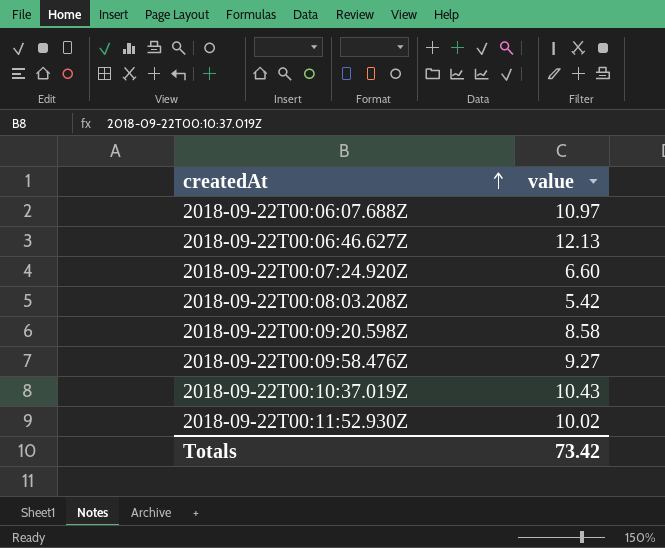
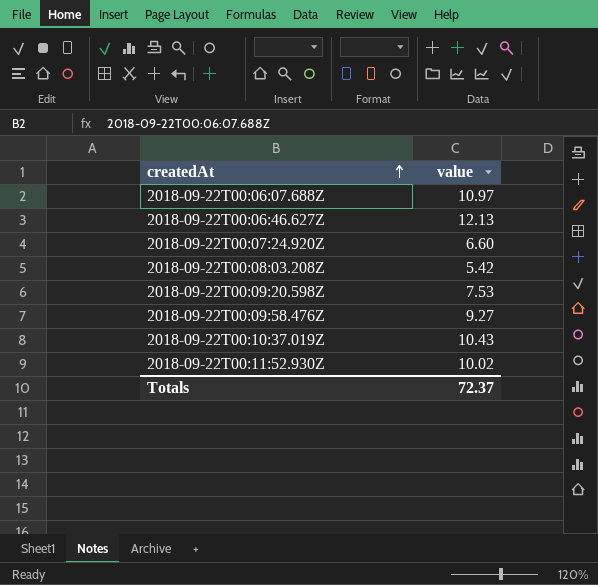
2018-09-22T00:09:20.598Z | value: 8.58 -> 7.53
Totals | value: 73.42 -> 72.37

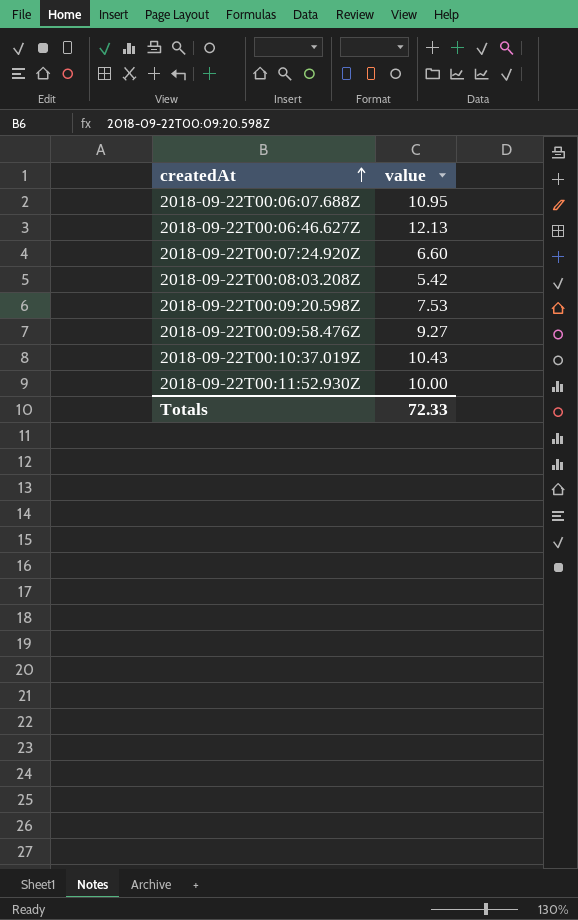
2018-09-22T00:06:07.688Z | value: 10.97 -> 10.95
2018-09-22T00:11:52.930Z | value: 10.02 -> 10.00
Totals | value: 72.37 -> 72.33

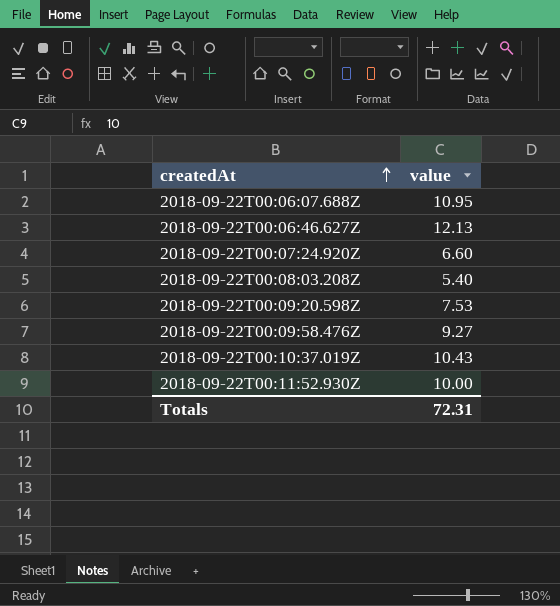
2018-09-22T00:08:03.208Z | value: 5.42 -> 5.40
Totals | value: 72.33 -> 72.31

